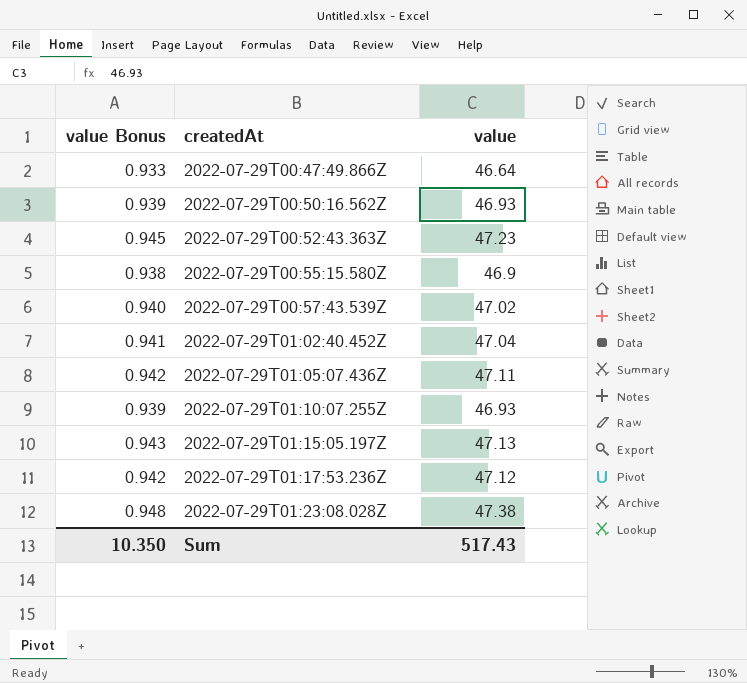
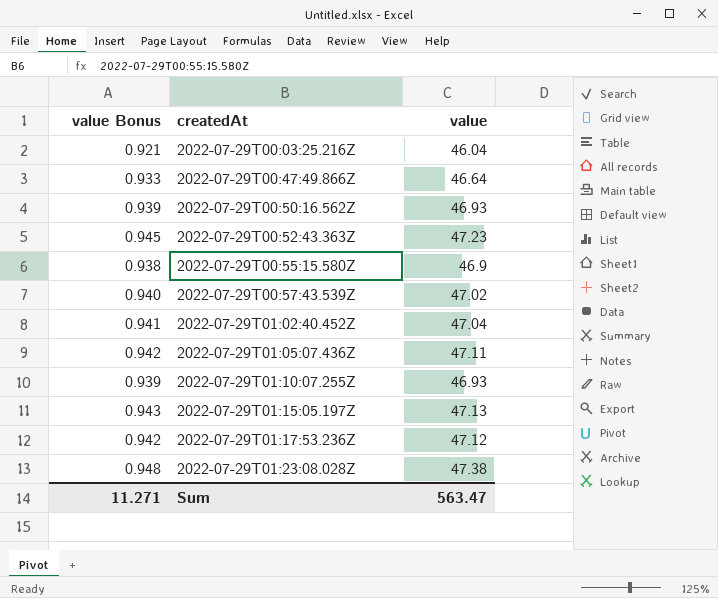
row 2022-07-29T00:03:25.216Z: none -> 0.921 | 46.04
Sum | value Bonus: 10.350 -> 11.271
Sum | value: 517.43 -> 563.47

